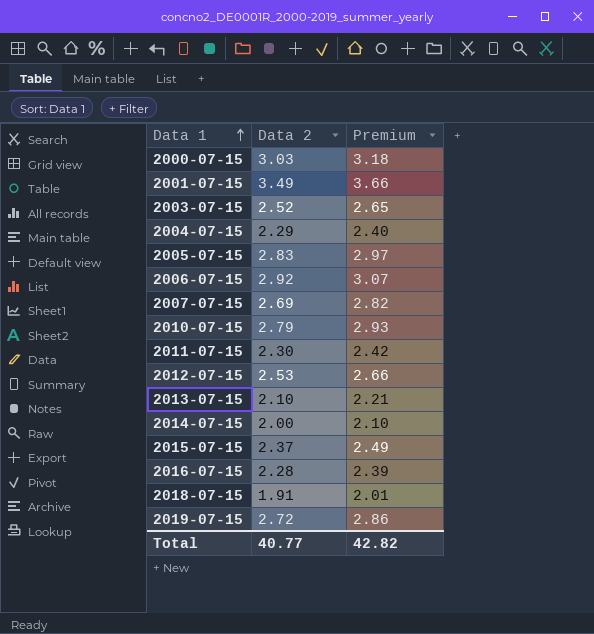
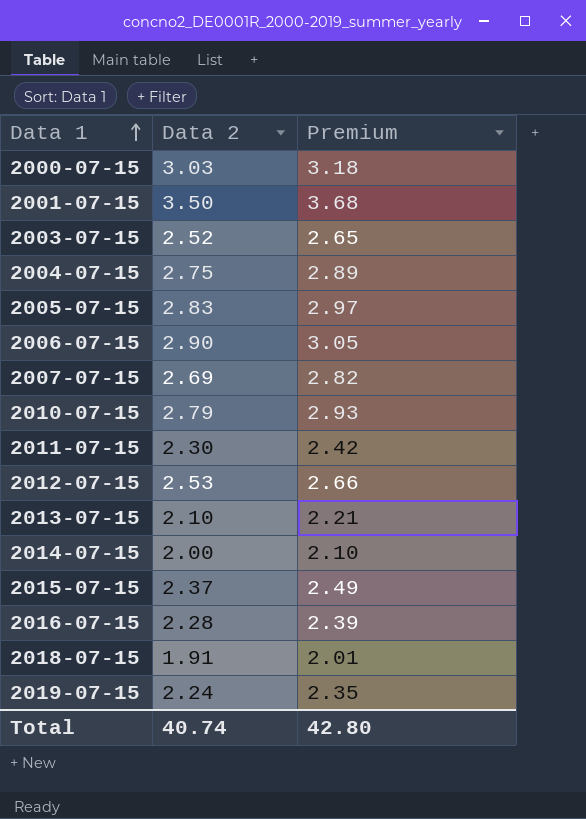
2001-07-15 | Data 2: 3.49 -> 3.50
2001-07-15 | Premium: 3.66 -> 3.68
2004-07-15 | Data 2: 2.29 -> 2.75
2004-07-15 | Premium: 2.40 -> 2.89
2006-07-15 | Data 2: 2.92 -> 2.90
2006-07-15 | Premium: 3.07 -> 3.05
2019-07-15 | Data 2: 2.72 -> 2.24
2019-07-15 | Premium: 2.86 -> 2.35
Total | Data 2: 40.77 -> 40.74
Total | Premium: 42.82 -> 42.80

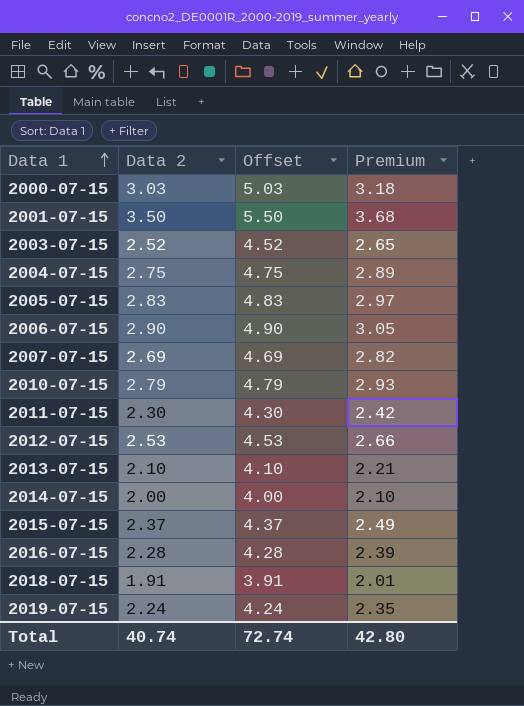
column Offset | formula: none -> [Data 2] + 2

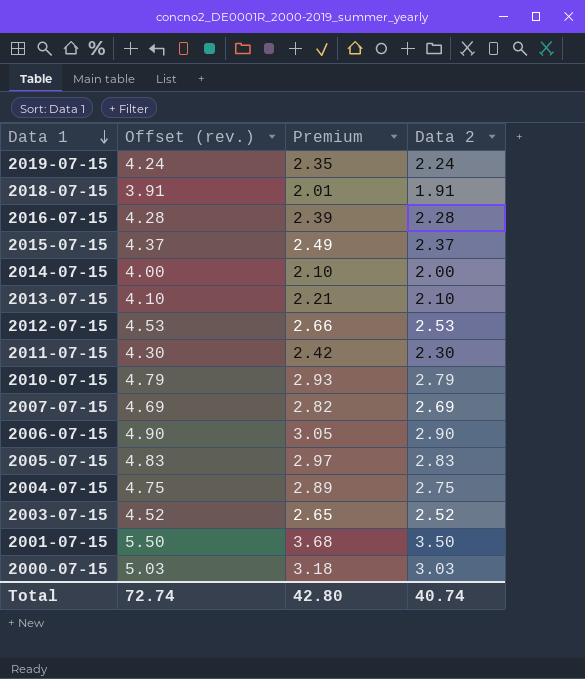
row order: Data 1 ascending -> Data 1 descending
column name: Offset -> Offset (rev.)
column Data 2 | position: 2 -> 4

